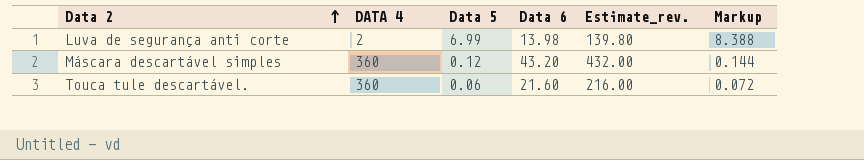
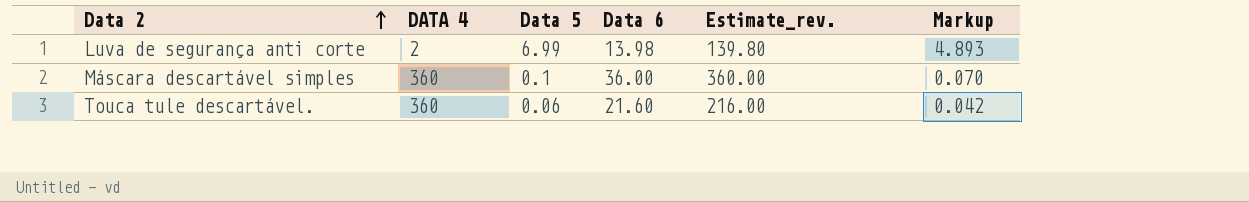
column Markup | formula: [Data 5] * 1.2 -> [Data 5] * 0.7
Máscara descartável simples | Data 5: 0.12 -> 0.1
Máscara descartável simples | Data 6: 43.20 -> 36.00
Máscara descartável simples | Estimate_rev.: 432.00 -> 360.00

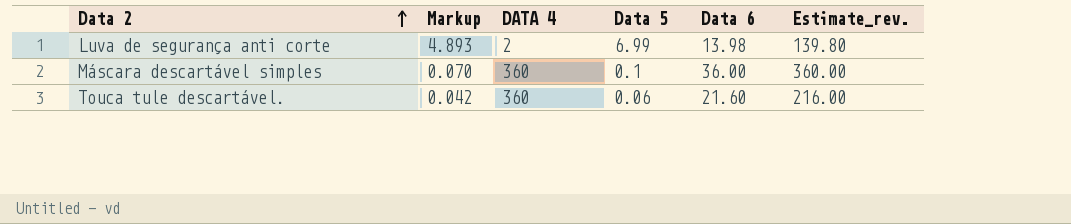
column Markup | position: 6 -> 2

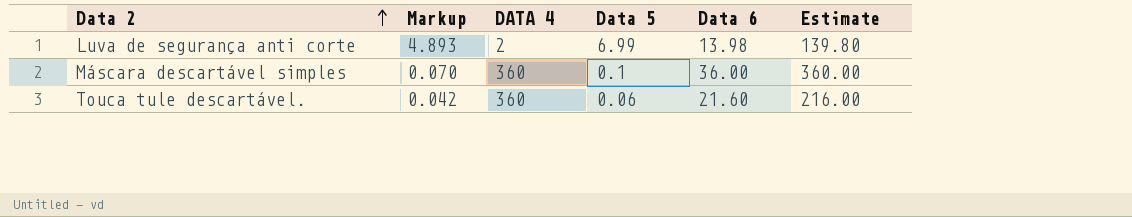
column name: Estimate_rev. -> Estimate

